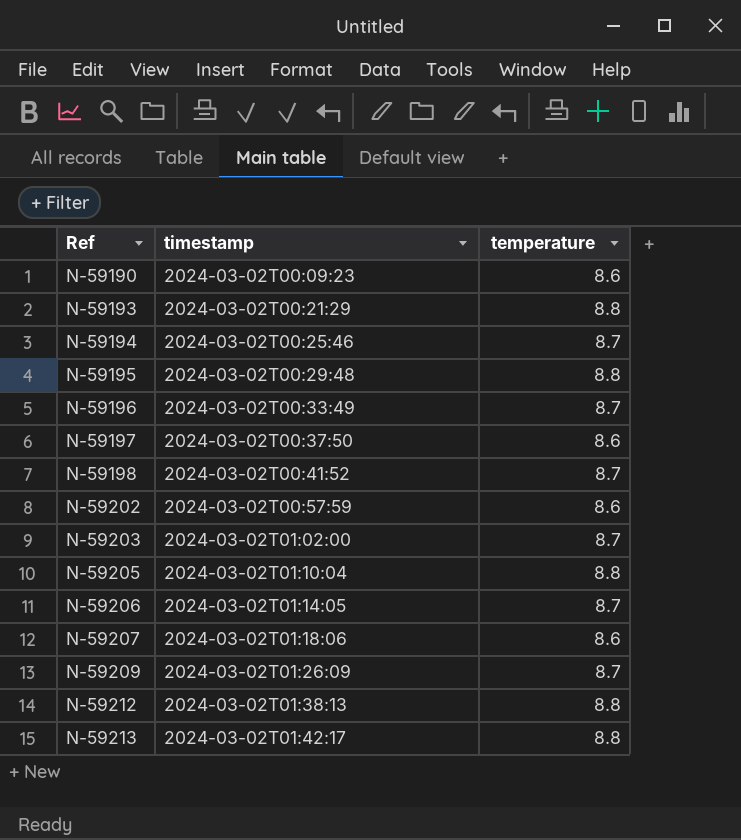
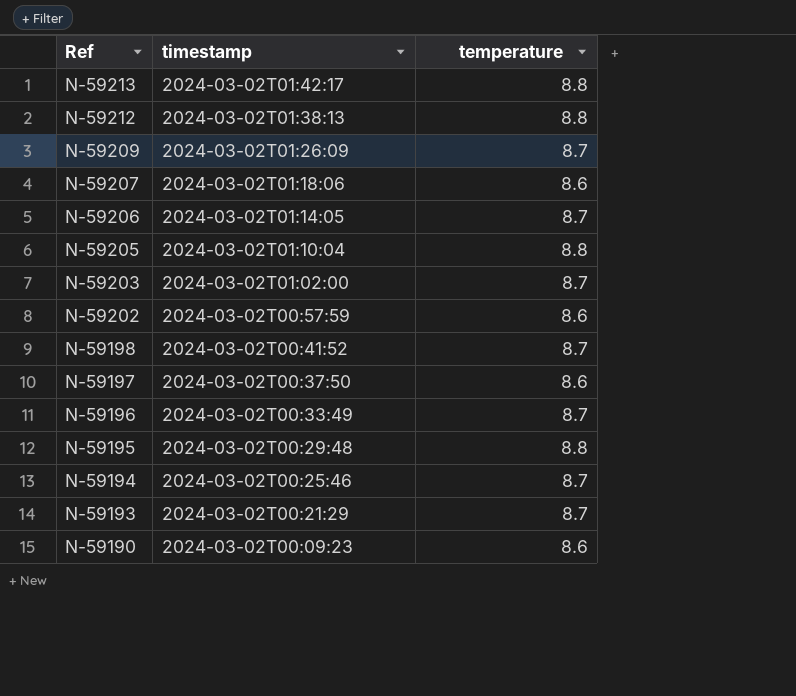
row order: Ref ascending -> Ref descending
N-59193 | temperature: 8.8 -> 8.7

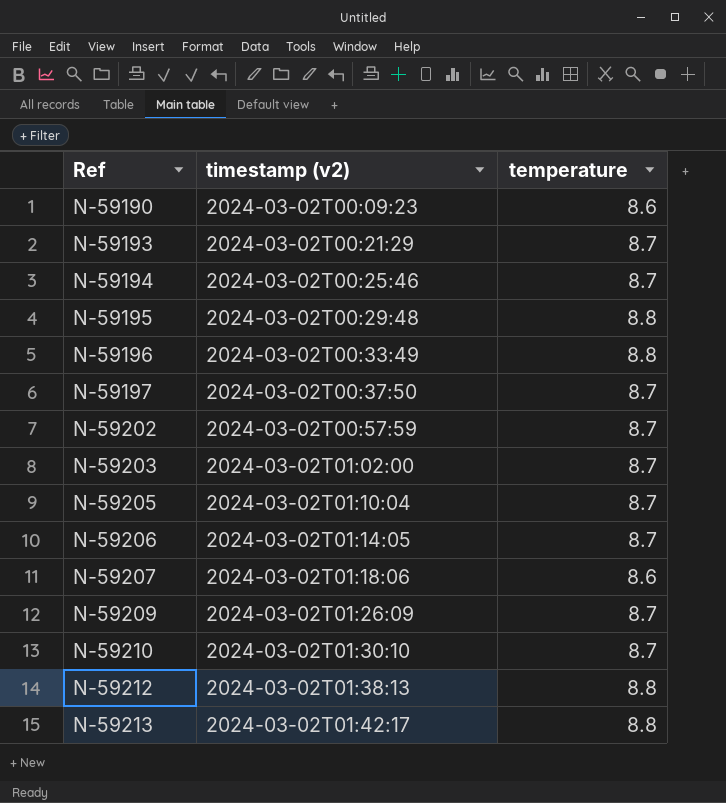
row order: Ref descending -> Ref ascending
column name: timestamp -> timestamp (v2)
row N-59198: 2024-03-02T00:41:52 | 8.7 -> none
N-59196 | temperature: 8.7 -> 8.8
N-59197 | temperature: 8.6 -> 8.7
N-59202 | temperature: 8.6 -> 8.7
N-59205 | temperature: 8.8 -> 8.7
row N-59210: none -> 2024-03-02T01:30:10 | 8.7

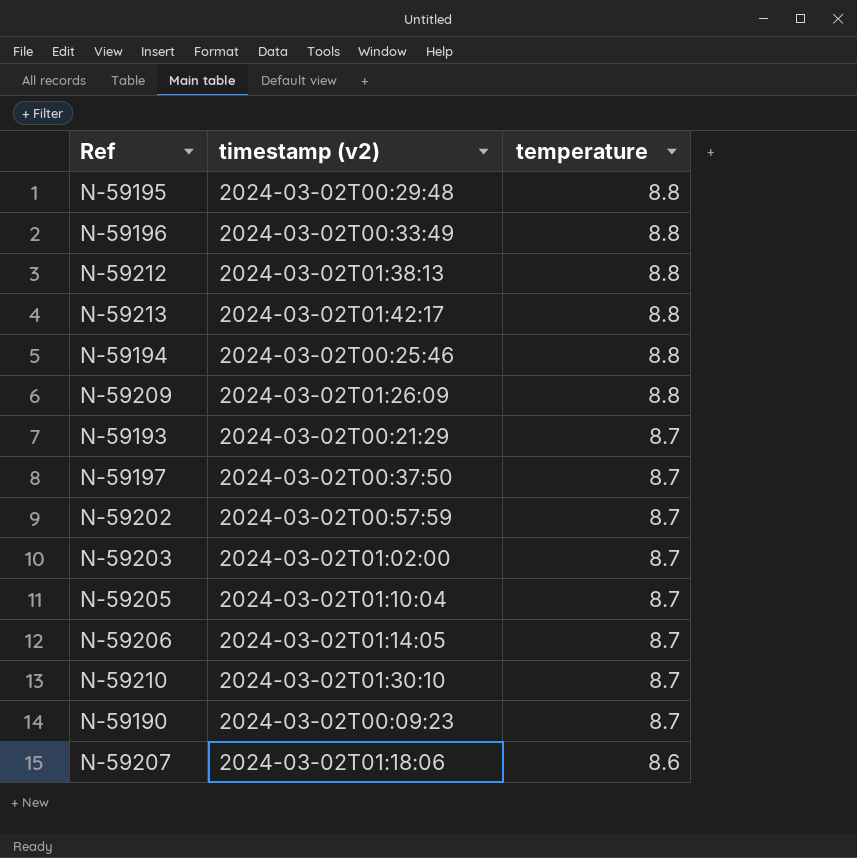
row order: Ref ascending -> temperature descending
N-59194 | temperature: 8.7 -> 8.8
N-59209 | temperature: 8.7 -> 8.8
N-59190 | temperature: 8.6 -> 8.7

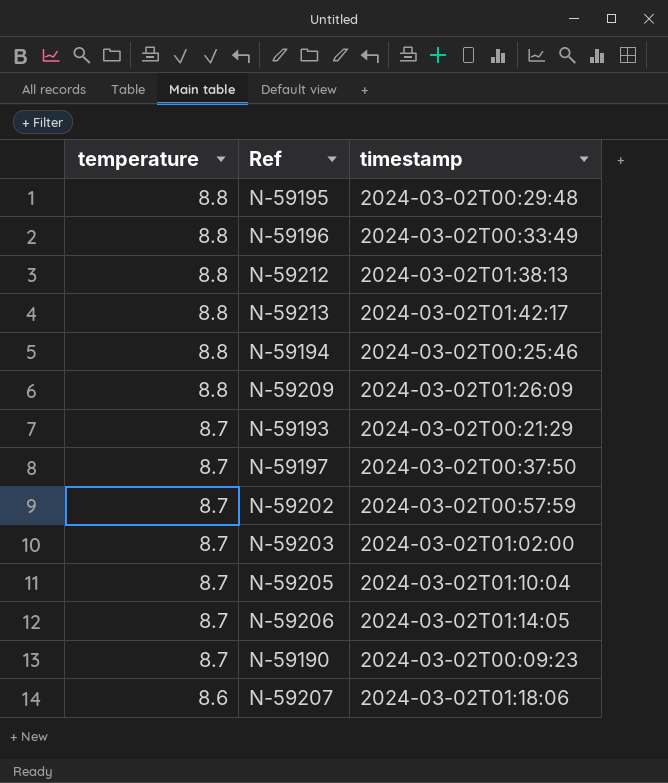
column temperature | position: 3 -> 1
column name: timestamp (v2) -> timestamp
row N-59210: 2024-03-02T01:30:10 | 8.7 -> none

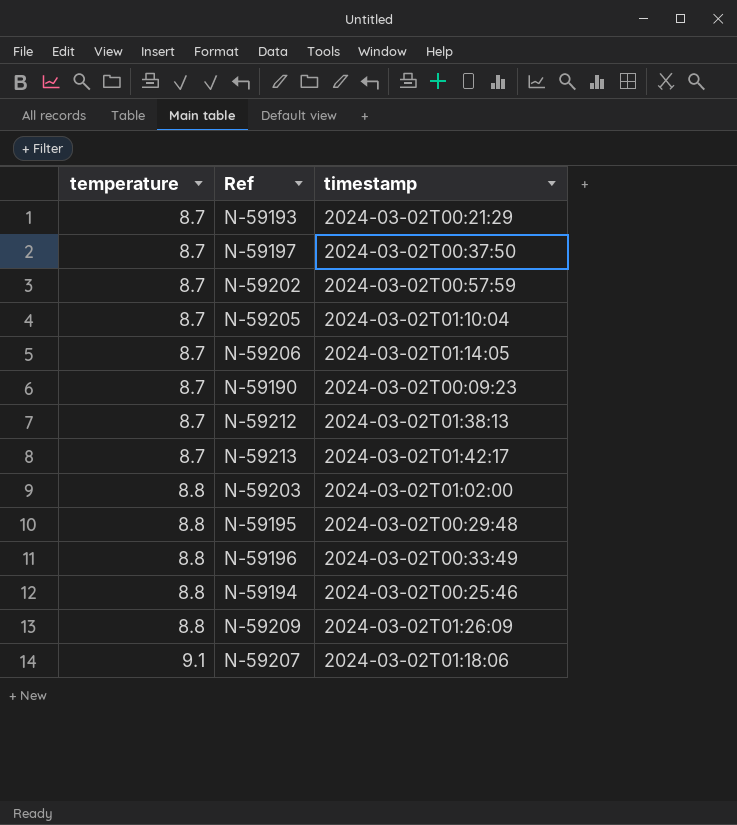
row order: temperature descending -> temperature ascending
N-59212 | temperature: 8.8 -> 8.7
N-59213 | temperature: 8.8 -> 8.7
N-59203 | temperature: 8.7 -> 8.8
N-59207 | temperature: 8.6 -> 9.1

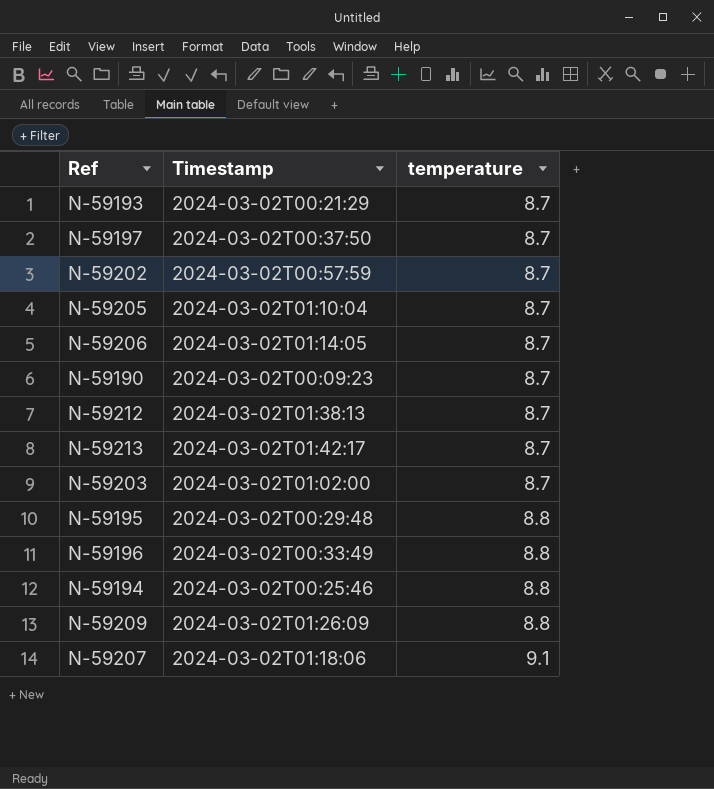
column name: timestamp -> Timestamp
column temperature | position: 1 -> 3
N-59203 | temperature: 8.8 -> 8.7

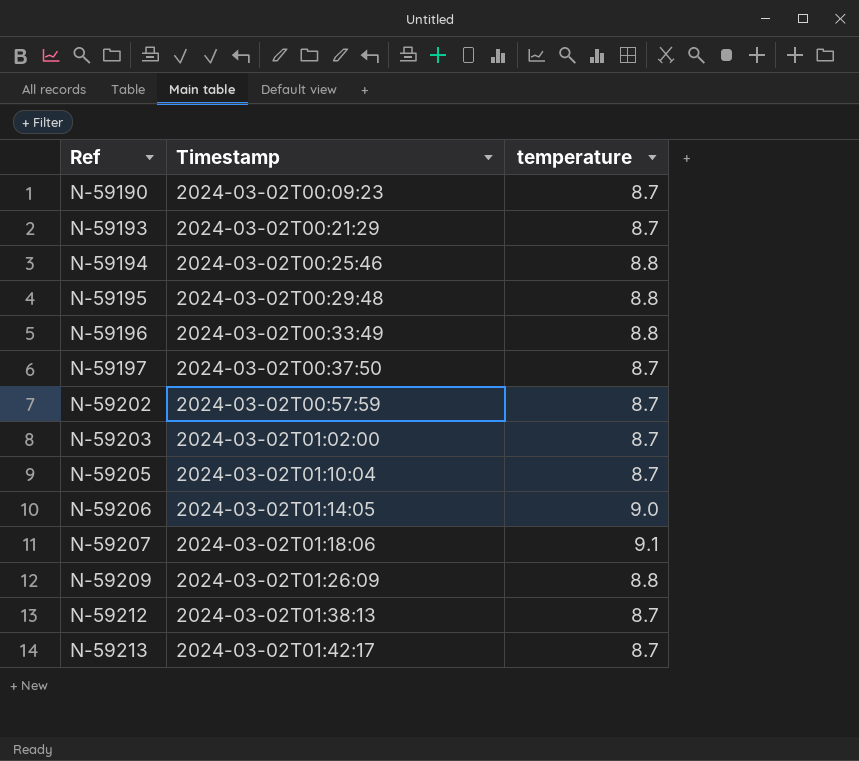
row order: temperature ascending -> Ref ascending
N-59206 | temperature: 8.7 -> 9.0

